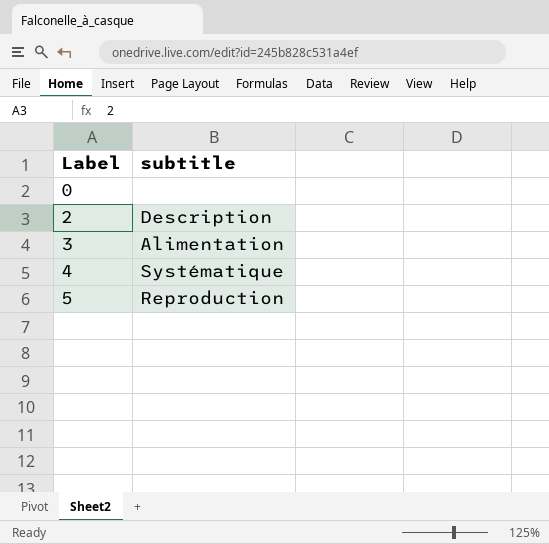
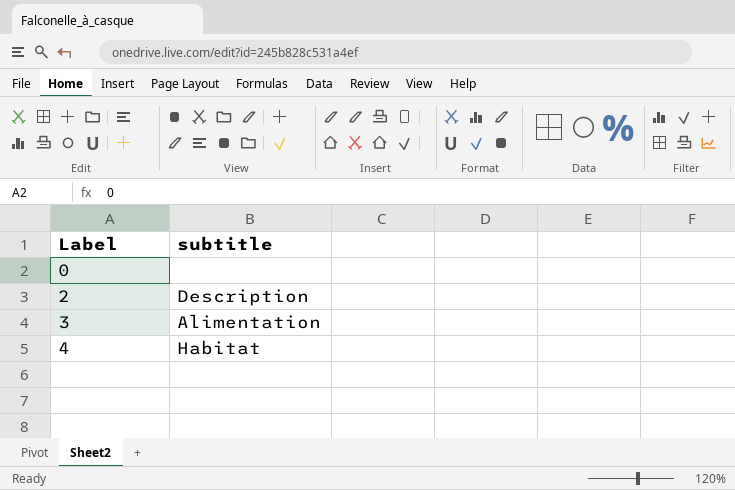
row 5: Reproduction -> none
4 | subtitle: Systématique -> Habitat

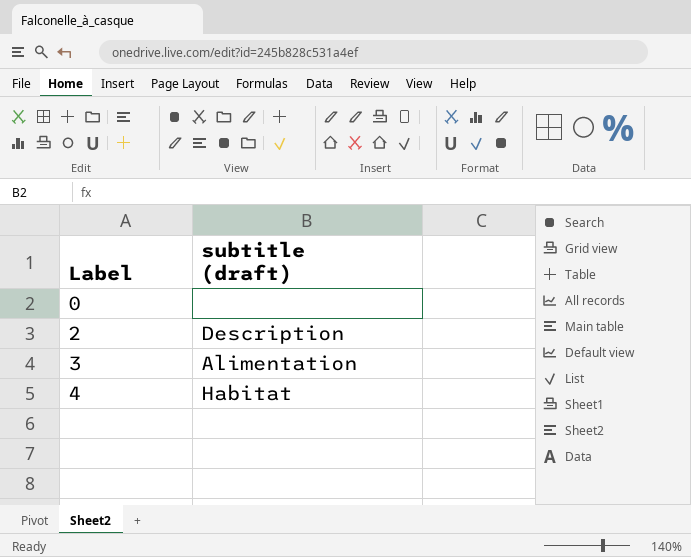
column name: subtitle -> subtitle (draft)

